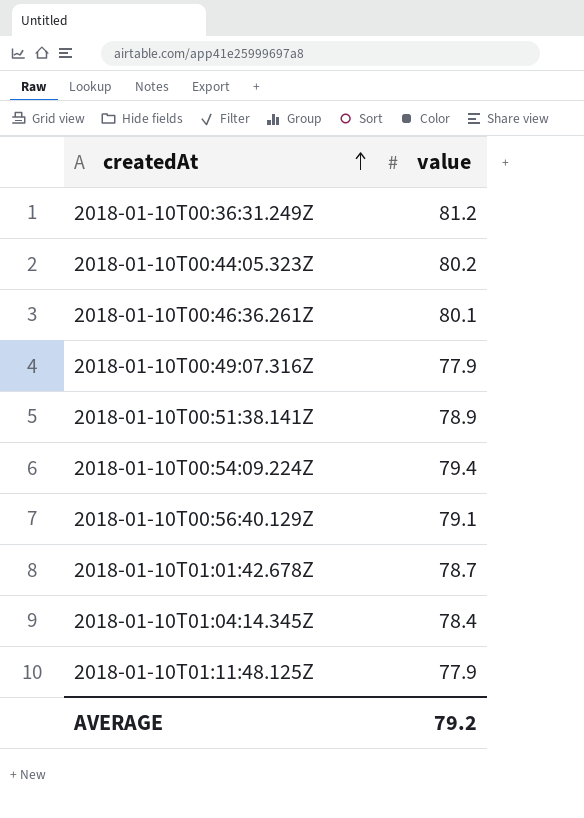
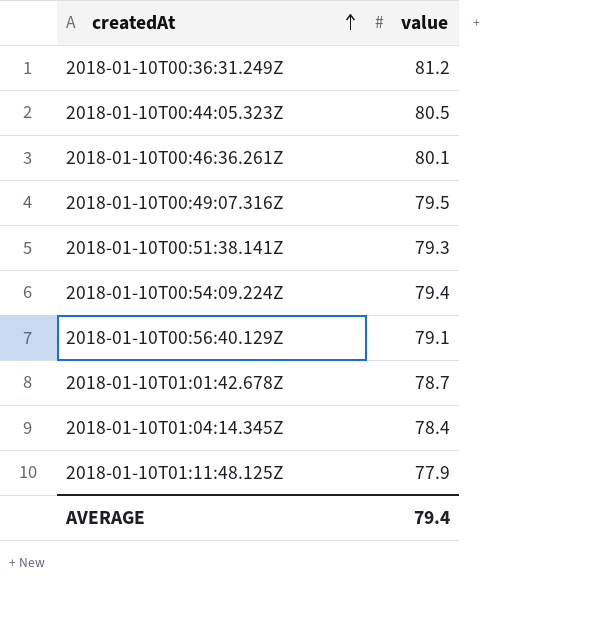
2018-01-10T00:44:05.323Z | value: 80.2 -> 80.5
2018-01-10T00:49:07.316Z | value: 77.9 -> 79.5
2018-01-10T00:51:38.141Z | value: 78.9 -> 79.3
AVERAGE | value: 79.2 -> 79.4

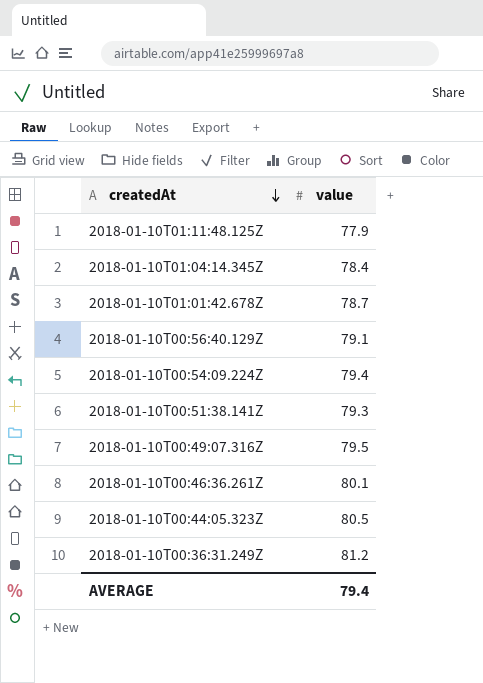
row order: createdAt ascending -> createdAt descending

